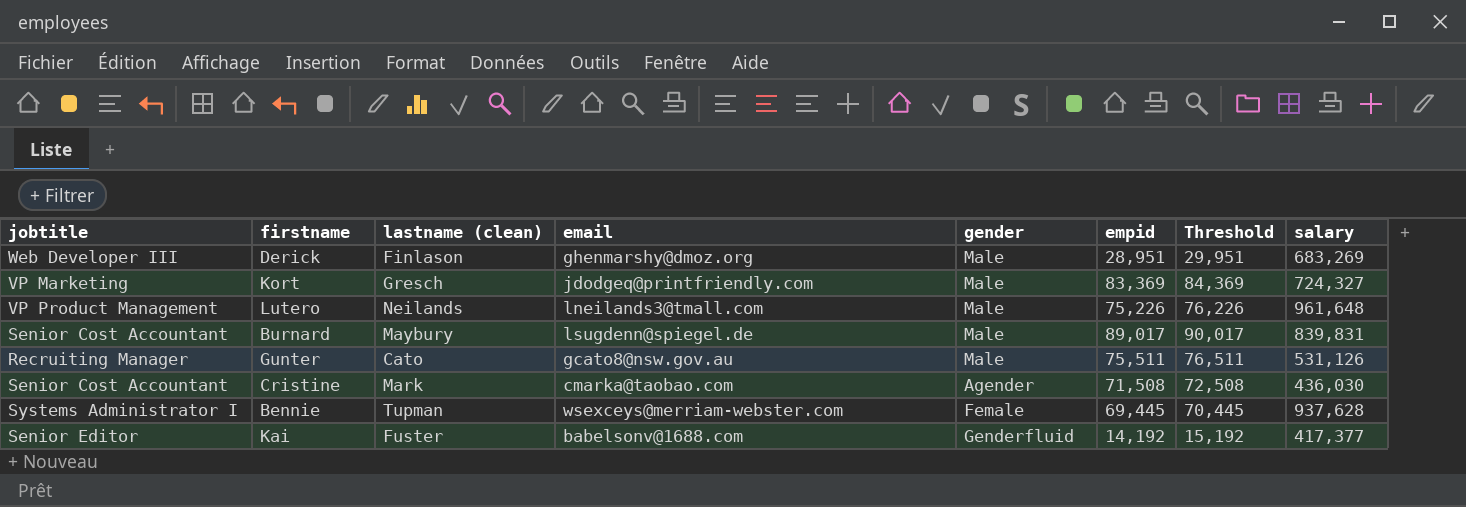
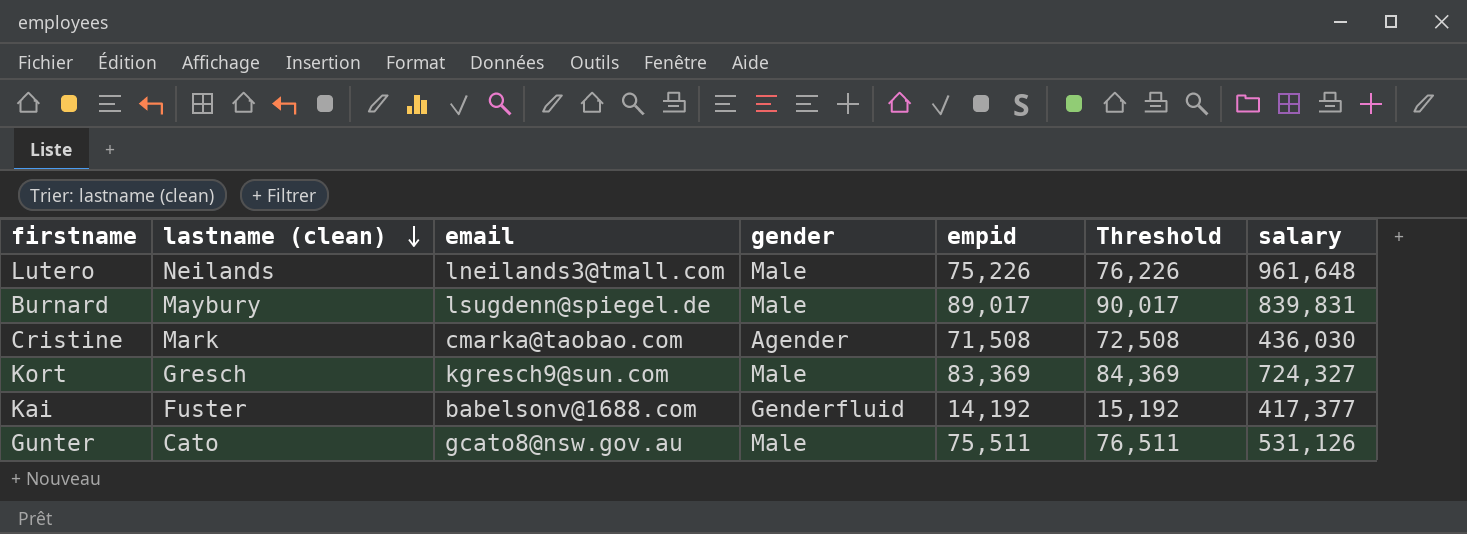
row order: none -> lastname (clean) descending
column jobtitle | position: 1 -> none
row Derick: Web Developer III | Finlason | ghenmarshy@dmoz.org | Male | 28,951 | 29,951 | 683,269 -> none
row Bennie: Systems Administrator I | Tupman | wsexceys@merriam-webster.com | Female | 69,445 | 70,445 | 937,628 -> none
Kort | email: jdodgeq@printfriendly.com -> kgresch9@sun.com

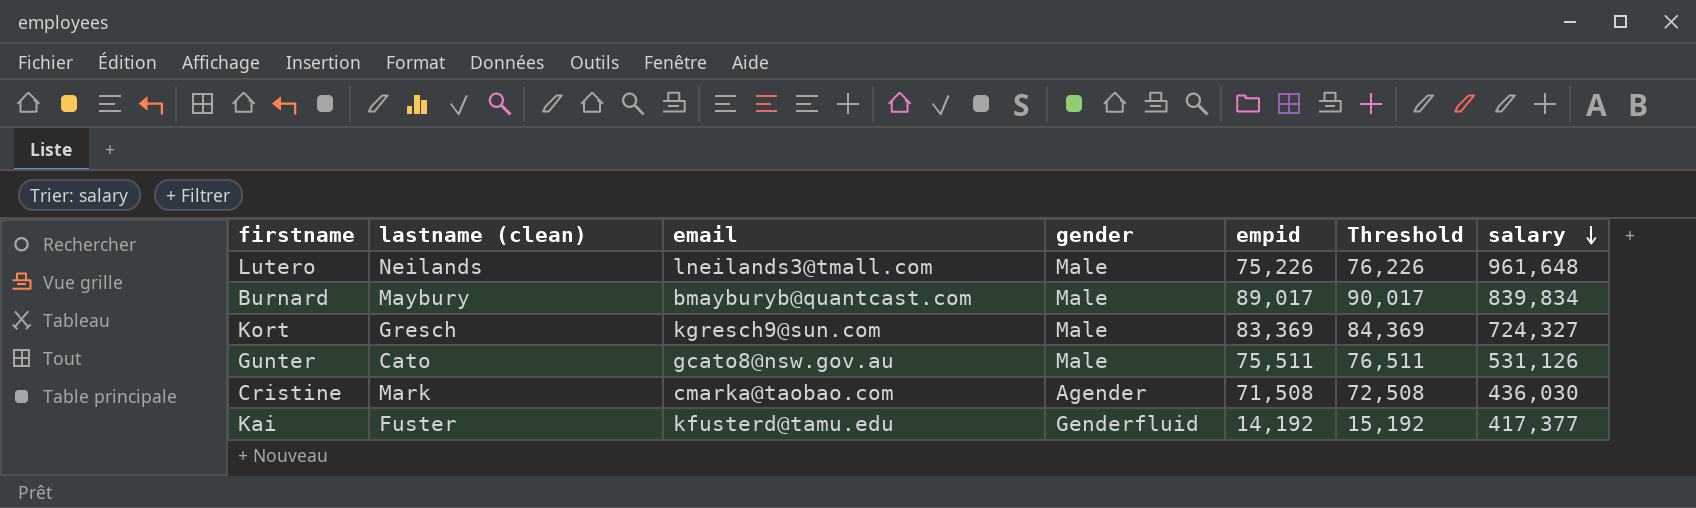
row order: lastname (clean) descending -> salary descending
Burnard | email: lsugdenn@spiegel.de -> bmayburyb@quantcast.com
Burnard | salary: 839,831 -> 839,834
Kai | email: babelsonv@1688.com -> kfusterd@tamu.edu

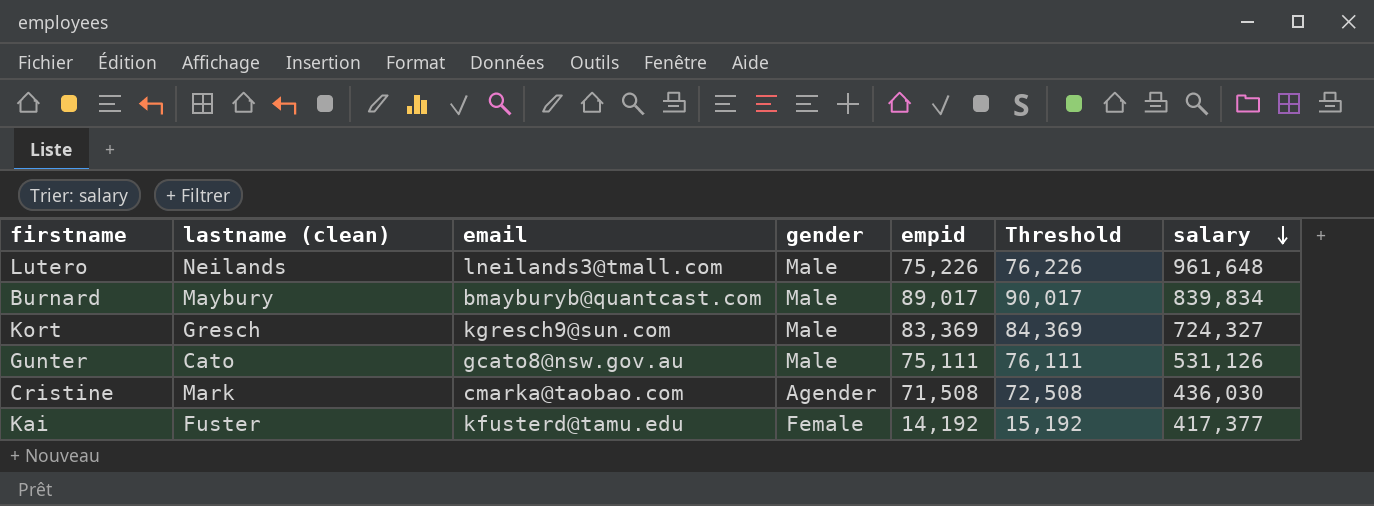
Gunter | empid: 75,511 -> 75,111
Gunter | Threshold: 76,511 -> 76,111
Kai | gender: Genderfluid -> Female

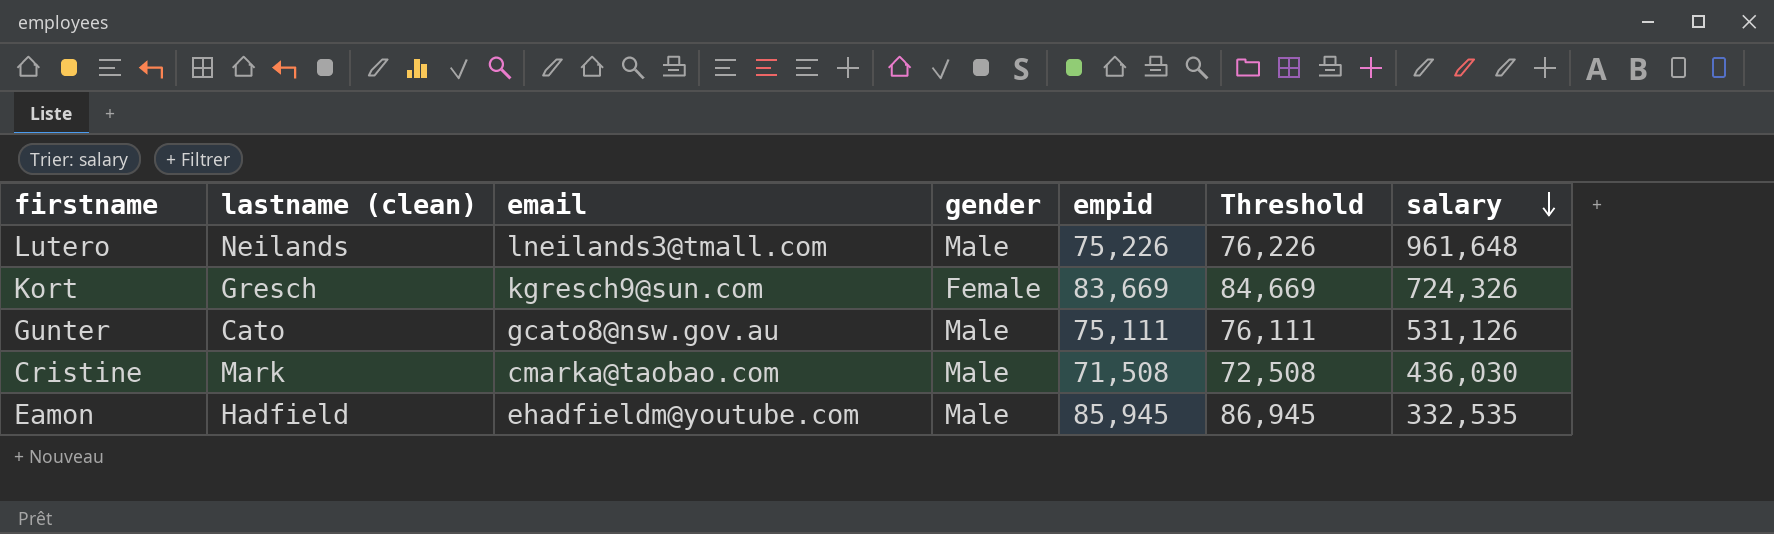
row Burnard: Maybury | bmayburyb@quantcast.com | Male | 89,017 | 90,017 | 839,834 -> none
row Kai: Fuster | kfusterd@tamu.edu | Female | 14,192 | 15,192 | 417,377 -> none
Kort | gender: Male -> Female
Kort | empid: 83,369 -> 83,669
Kort | Threshold: 84,369 -> 84,669
Kort | salary: 724,327 -> 724,326
Cristine | gender: Agender -> Male
row Eamon: none -> Hadfield | ehadfieldm@youtube.com | Male | 85,945 | 86,945 | 332,535

